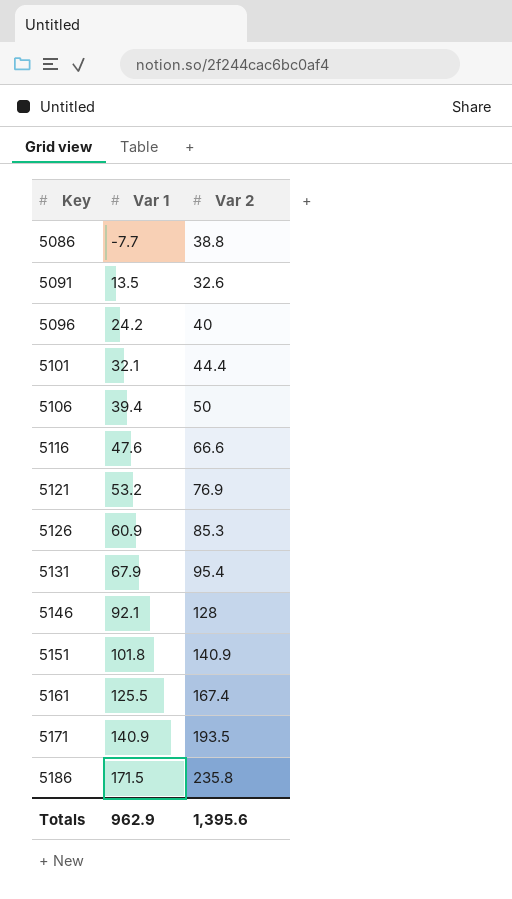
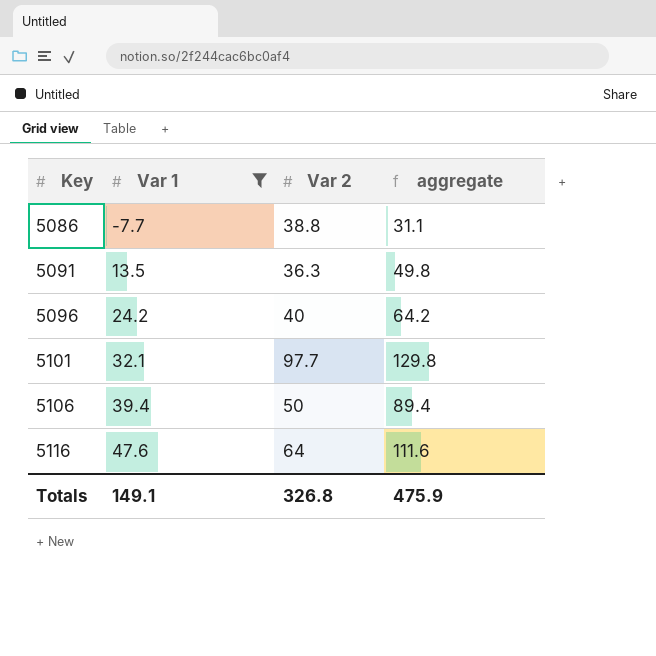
filter: none -> Var 1 <= 47.6
column aggregate | formula: none -> [Var 1] + [Var 2]
5091 | Var 2: 32.6 -> 36.3
5101 | Var 2: 44.4 -> 97.7
5116 | Var 2: 66.6 -> 64
Totals | Var 1: 962.9 -> 149.1
Totals | Var 2: 1,395.6 -> 326.8

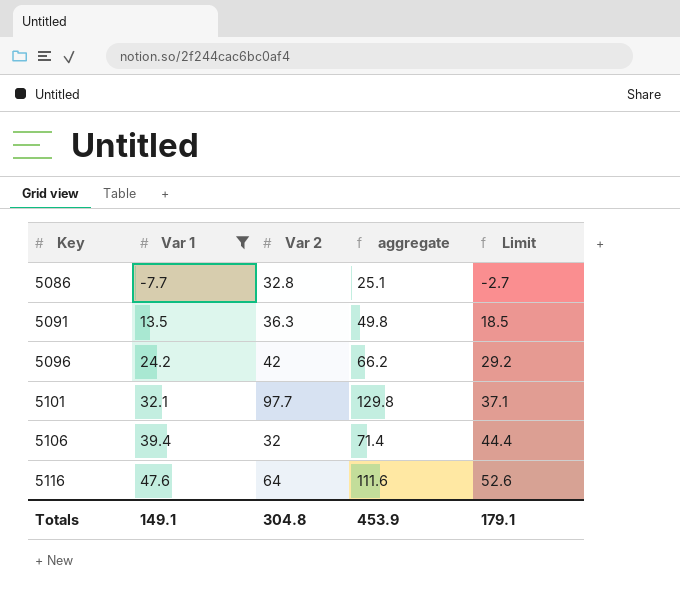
column Limit | formula: none -> [Var 1] + 5
5086 | Var 2: 38.8 -> 32.8
5086 | aggregate: 31.1 -> 25.1
5096 | Var 2: 40 -> 42
5096 | aggregate: 64.2 -> 66.2
5106 | Var 2: 50 -> 32
5106 | aggregate: 89.4 -> 71.4
Totals | Var 2: 326.8 -> 304.8
Totals | aggregate: 475.9 -> 453.9

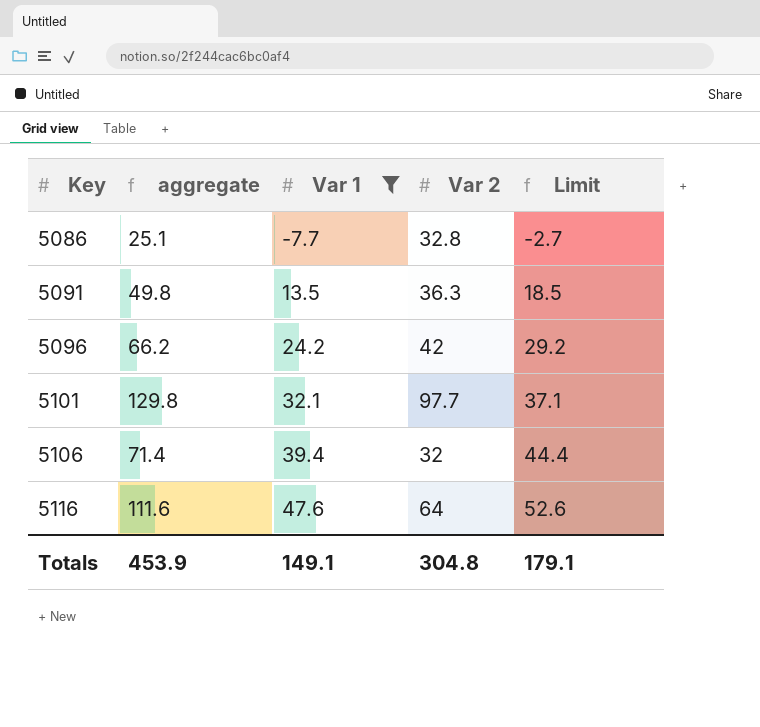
column aggregate | position: 4 -> 2

